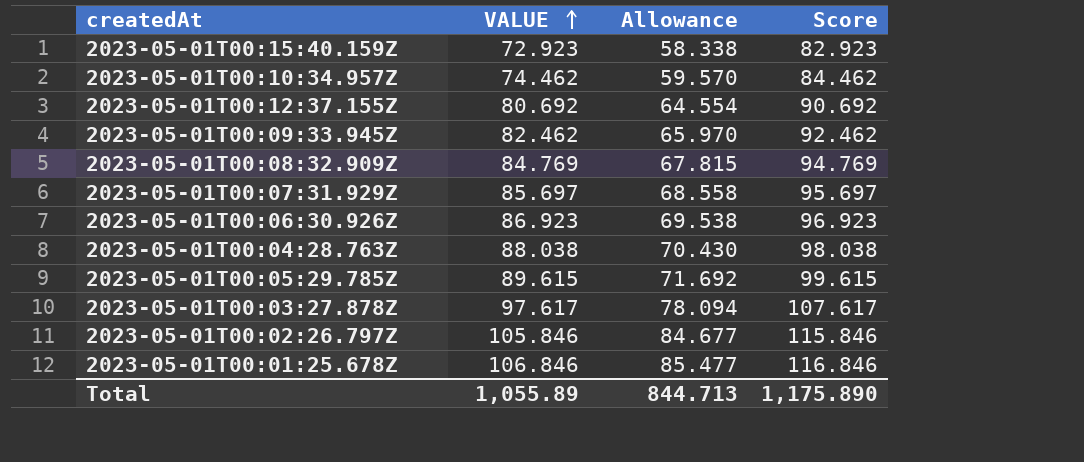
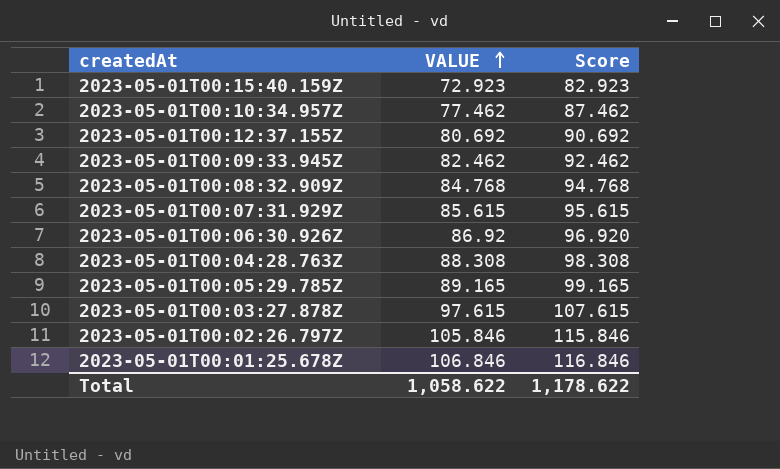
column Allowance | formula: [VALUE] * 0.8 -> none
2023-05-01T00:10:34.957Z | VALUE: 74.462 -> 77.462
2023-05-01T00:10:34.957Z | Score: 84.462 -> 87.462
2023-05-01T00:08:32.909Z | VALUE: 84.769 -> 84.768
2023-05-01T00:08:32.909Z | Score: 94.769 -> 94.768
2023-05-01T00:07:31.929Z | VALUE: 85.697 -> 85.615
2023-05-01T00:07:31.929Z | Score: 95.697 -> 95.615
2023-05-01T00:06:30.926Z | VALUE: 86.923 -> 86.92
2023-05-01T00:06:30.926Z | Score: 96.923 -> 96.920
2023-05-01T00:04:28.763Z | VALUE: 88.038 -> 88.308
2023-05-01T00:04:28.763Z | Score: 98.038 -> 98.308
2023-05-01T00:05:29.785Z | VALUE: 89.615 -> 89.165
2023-05-01T00:05:29.785Z | Score: 99.615 -> 99.165
2023-05-01T00:03:27.878Z | VALUE: 97.617 -> 97.615
2023-05-01T00:03:27.878Z | Score: 107.617 -> 107.615
Total | VALUE: 1,055.89 -> 1,058.622
Total | Score: 1,175.890 -> 1,178.622

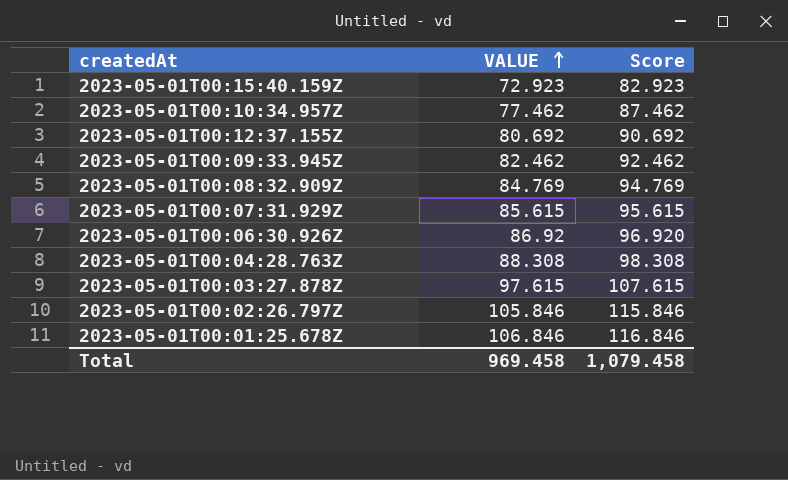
row 2023-05-01T00:05:29.785Z: 89.165 | 99.165 -> none
2023-05-01T00:08:32.909Z | VALUE: 84.768 -> 84.769
2023-05-01T00:08:32.909Z | Score: 94.768 -> 94.769
Total | VALUE: 1,058.622 -> 969.458
Total | Score: 1,178.622 -> 1,079.458

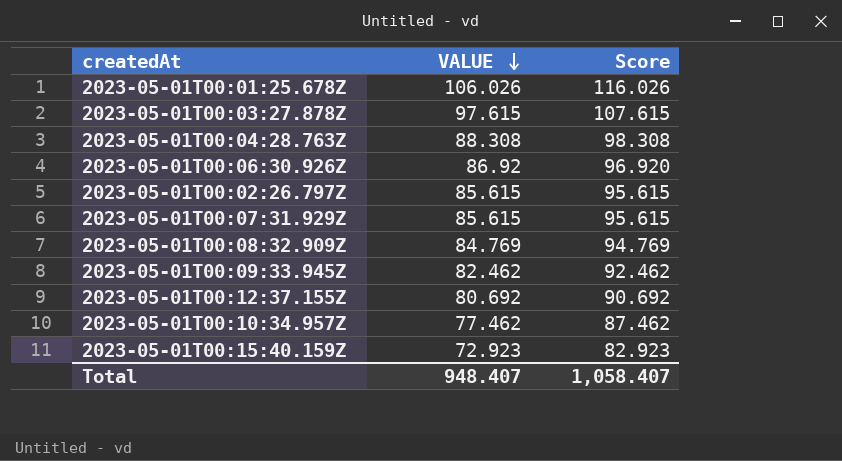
row order: VALUE ascending -> VALUE descending
2023-05-01T00:01:25.678Z | VALUE: 106.846 -> 106.026
2023-05-01T00:01:25.678Z | Score: 116.846 -> 116.026
2023-05-01T00:02:26.797Z | VALUE: 105.846 -> 85.615
2023-05-01T00:02:26.797Z | Score: 115.846 -> 95.615
Total | VALUE: 969.458 -> 948.407
Total | Score: 1,079.458 -> 1,058.407

